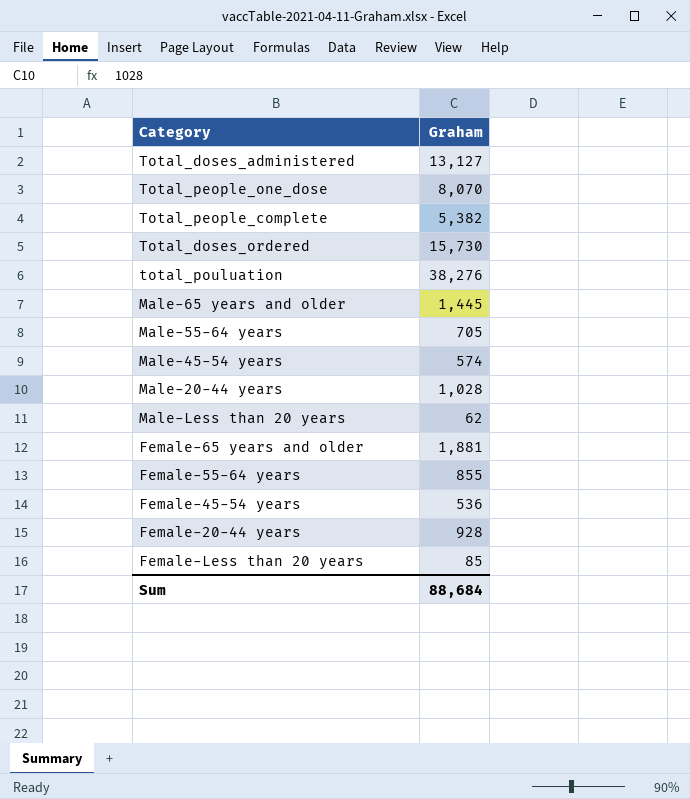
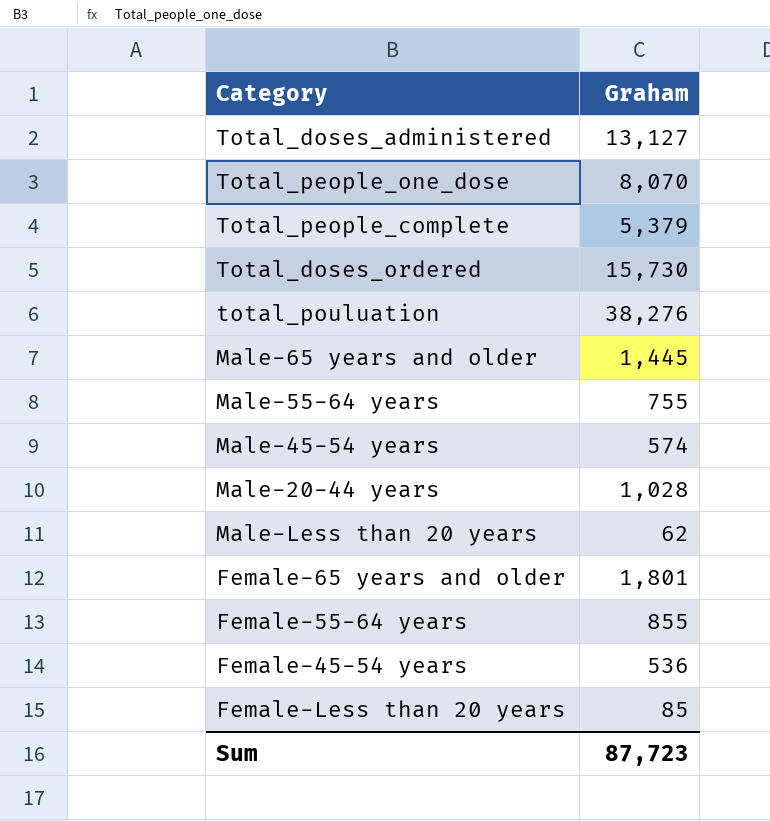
row Female-20-44 years: 928 -> none
Total_people_complete | Graham: 5,382 -> 5,379
Male-55-64 years | Graham: 705 -> 755
Female-65 years and older | Graham: 1,881 -> 1,801
Sum | Graham: 88,684 -> 87,723

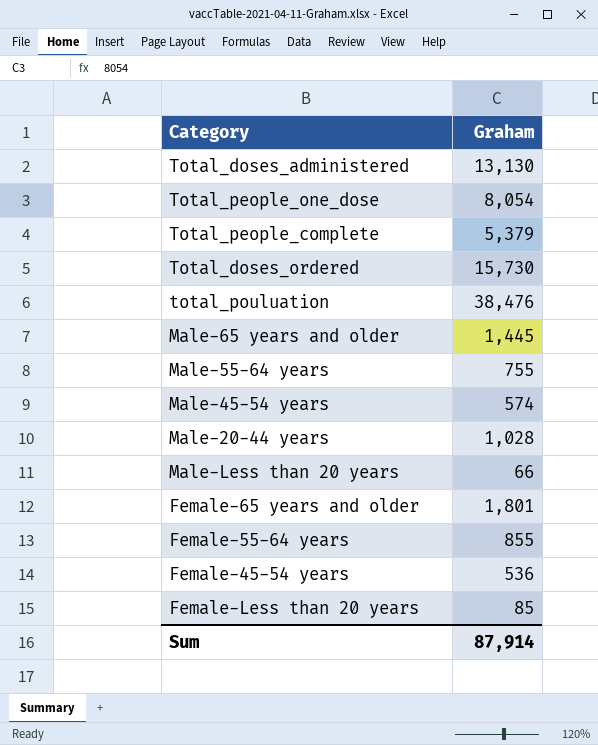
Total_doses_administered | Graham: 13,127 -> 13,130
Total_people_one_dose | Graham: 8,070 -> 8,054
total_pouluation | Graham: 38,276 -> 38,476
Male-Less than 20 years | Graham: 62 -> 66
Sum | Graham: 87,723 -> 87,914

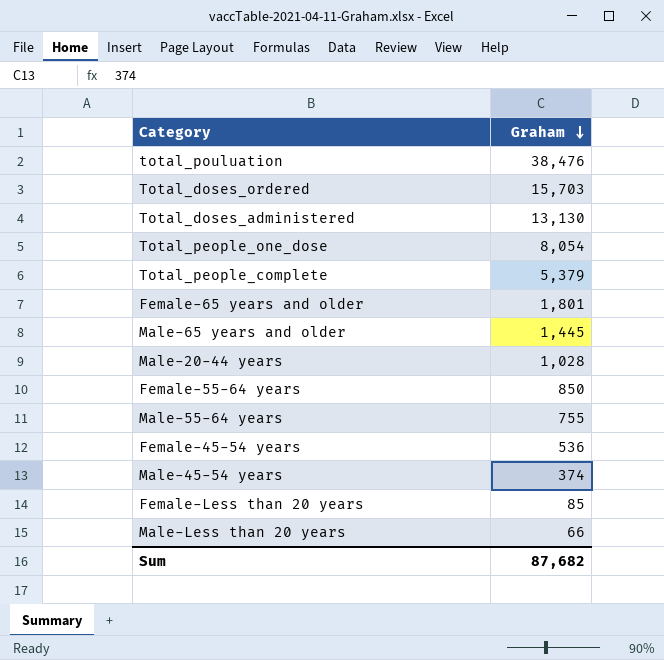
row order: none -> Graham descending
Total_doses_ordered | Graham: 15,730 -> 15,703
Female-55-64 years | Graham: 855 -> 850
Male-45-54 years | Graham: 574 -> 374
Sum | Graham: 87,914 -> 87,682

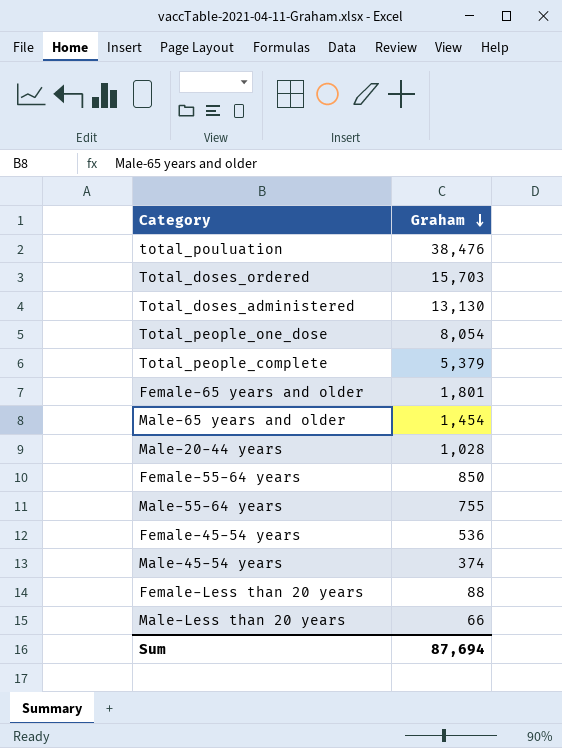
Male-65 years and older | Graham: 1,445 -> 1,454
Female-Less than 20 years | Graham: 85 -> 88
Sum | Graham: 87,682 -> 87,694

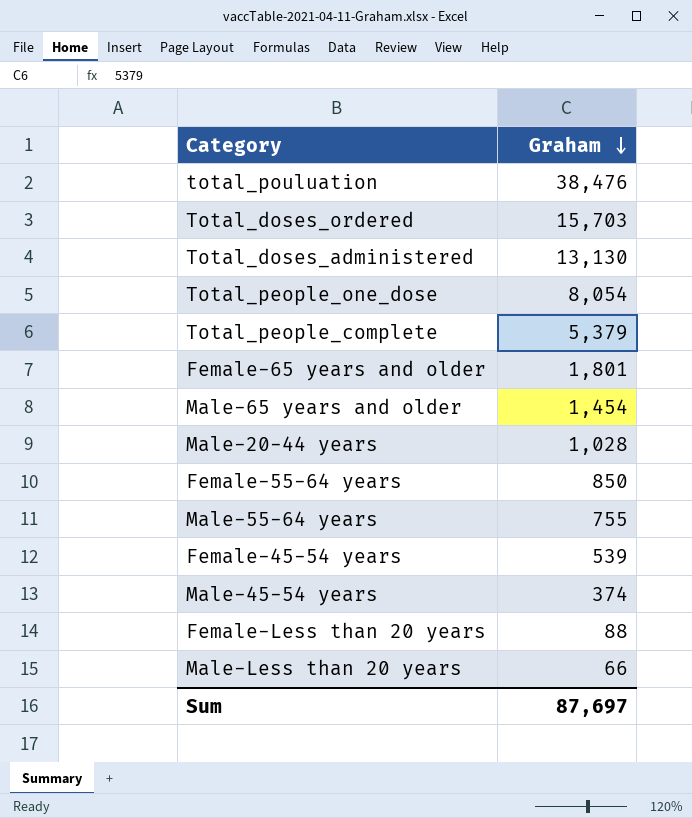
Female-45-54 years | Graham: 536 -> 539
Sum | Graham: 87,694 -> 87,697

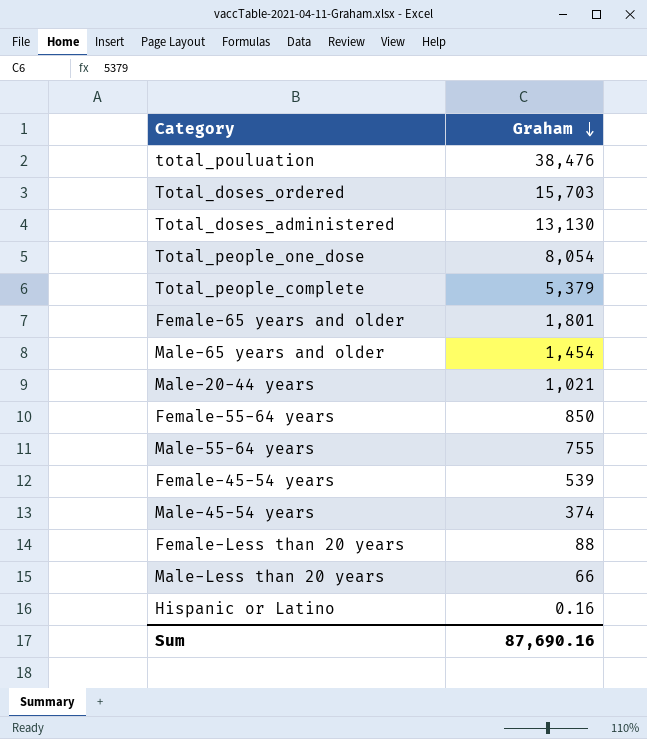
Male-20-44 years | Graham: 1,028 -> 1,021
row Hispanic or Latino: none -> 0.16
Sum | Graham: 87,697 -> 87,690.16

